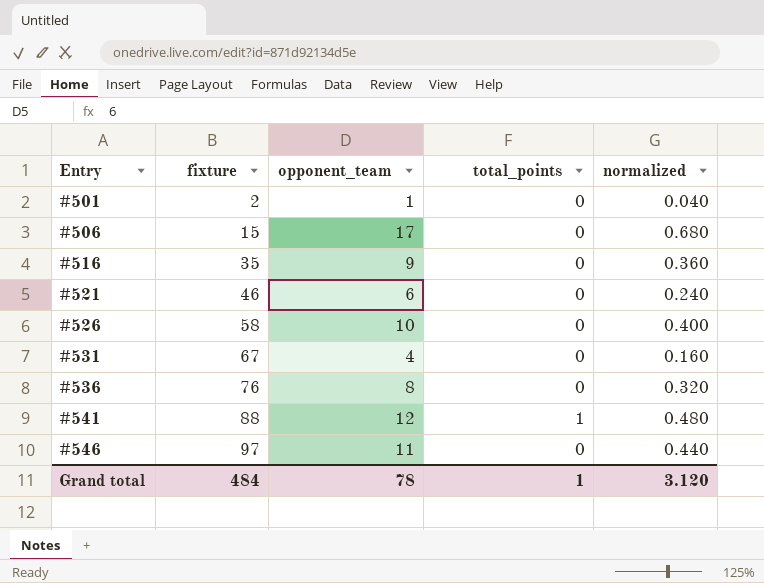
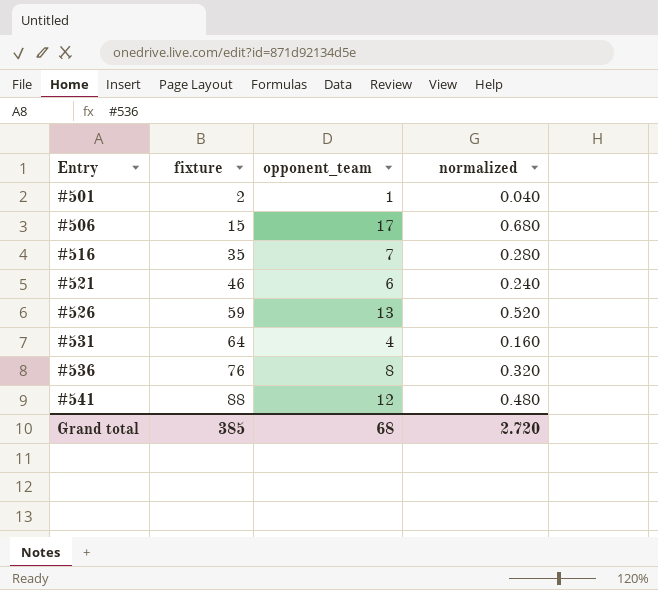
column total_points | position: 4 -> none
row #546: 97 | 11 | 0 | 0.440 -> none
#516 | opponent_team: 9 -> 7
#516 | normalized: 0.360 -> 0.280
#526 | fixture: 58 -> 59
#526 | opponent_team: 10 -> 13
#526 | normalized: 0.400 -> 0.520
#531 | fixture: 67 -> 64
Grand total | fixture: 484 -> 385
Grand total | opponent_team: 78 -> 68
Grand total | normalized: 3.120 -> 2.720

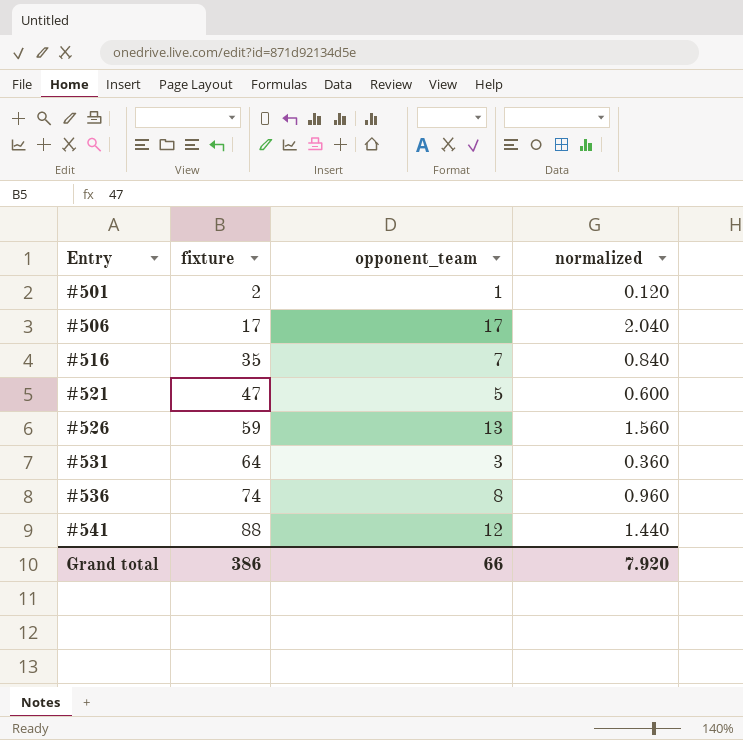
column normalized | formula: [opponent_team] * 0.04 -> [opponent_team] * 0.12
#506 | fixture: 15 -> 17
#521 | fixture: 46 -> 47
#521 | opponent_team: 6 -> 5
#531 | opponent_team: 4 -> 3
#536 | fixture: 76 -> 74
Grand total | fixture: 385 -> 386
Grand total | opponent_team: 68 -> 66
Grand total | normalized: 2.720 -> 7.920

